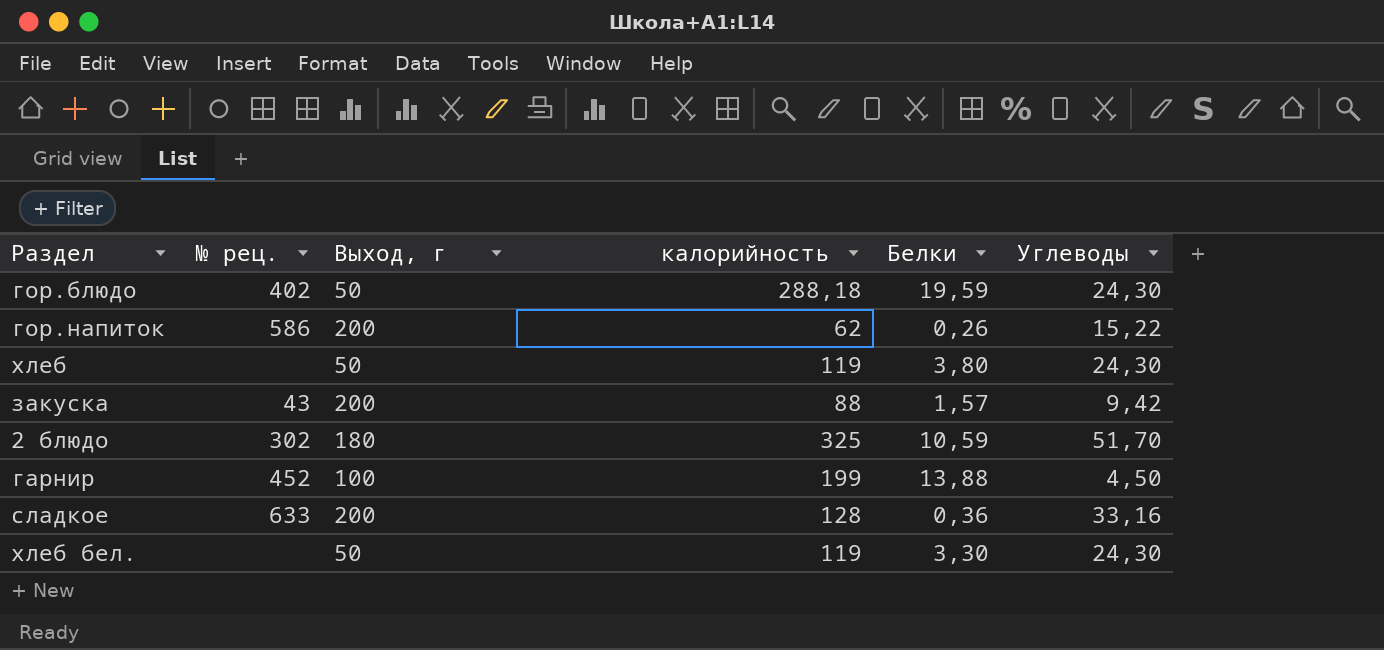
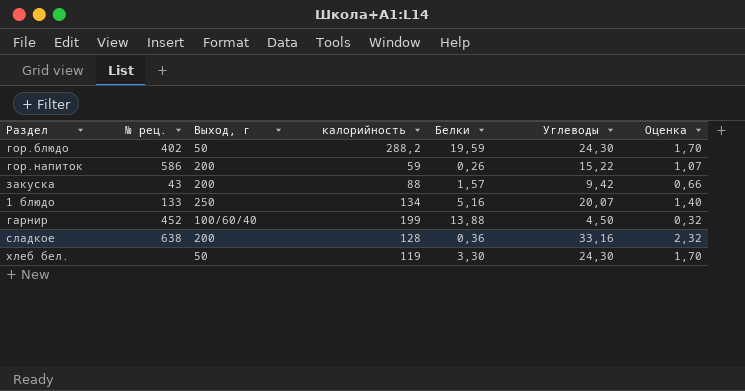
column Оценка | formula: none -> [Углеводы] * 0,07
row хлеб: none | 50 | 119 | 3,80 | 24,30 -> none
row 2 блюдо: 302 | 180 | 325 | 10,59 | 51,70 -> none
гор.блюдо | калорийность: 288,18 -> 288,2
гор.напиток | калорийность: 62 -> 59
row 1 блюдо: none -> 133 | 250 | 134 | 5,16 | 20,07 | 1,40
гарнир | Выход, г: 100 -> 100/60/40
сладкое | № рец.: 633 -> 638

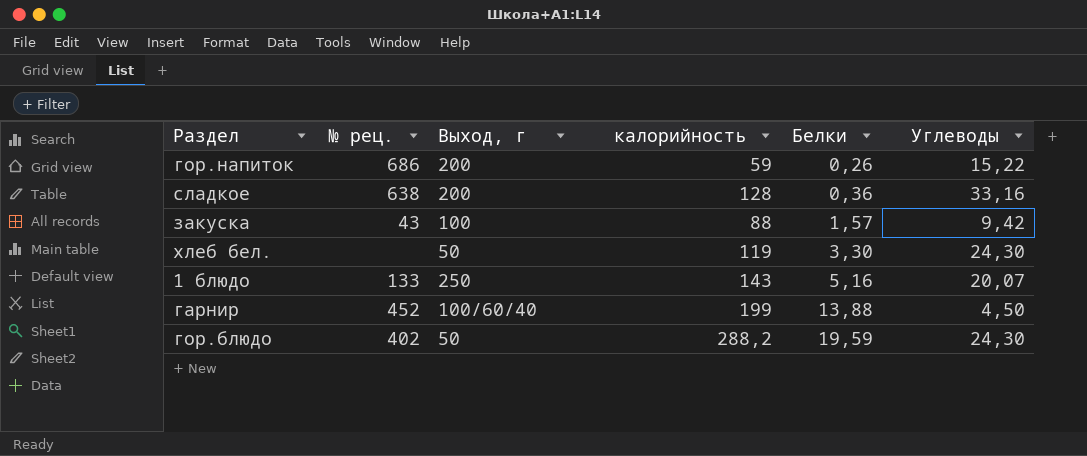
row order: none -> Белки ascending
column Оценка | formula: [Углеводы] * 0,07 -> none
гор.напиток | № рец.: 586 -> 686
закуска | Выход, г: 200 -> 100
1 блюдо | калорийность: 134 -> 143

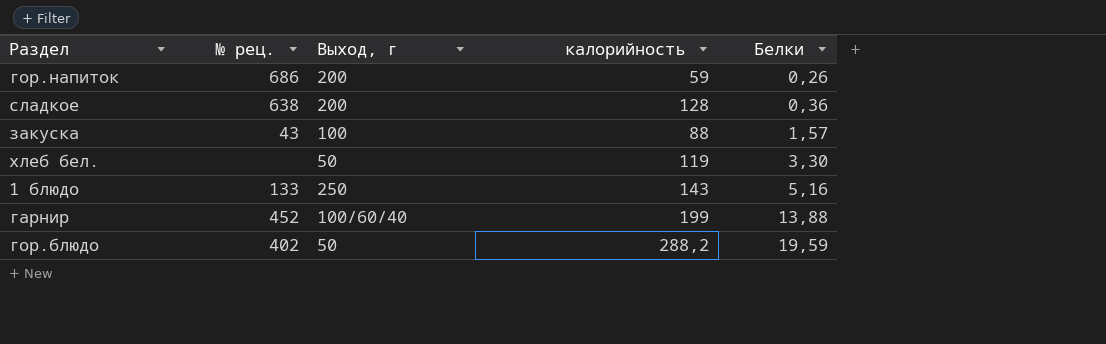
column Углеводы | position: 6 -> none

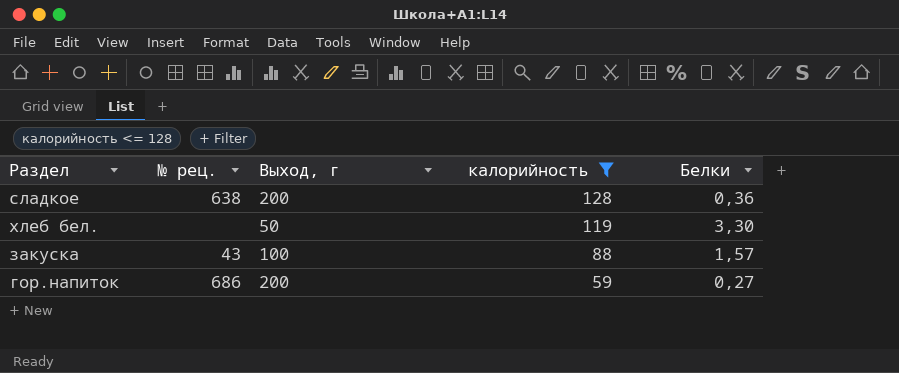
filter: none -> калорийность <= 128
row order: Белки ascending -> калорийность descending
гор.напиток | Белки: 0,26 -> 0,27

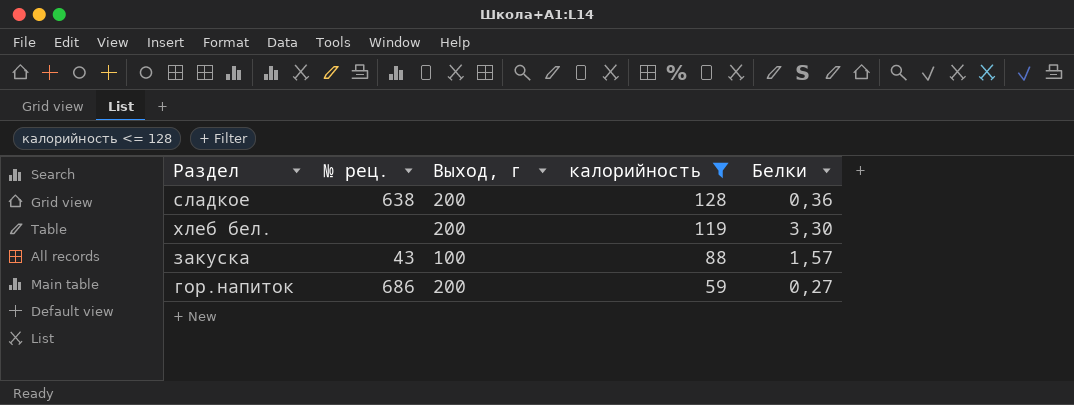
хлеб бел. | Выход, г: 50 -> 200

